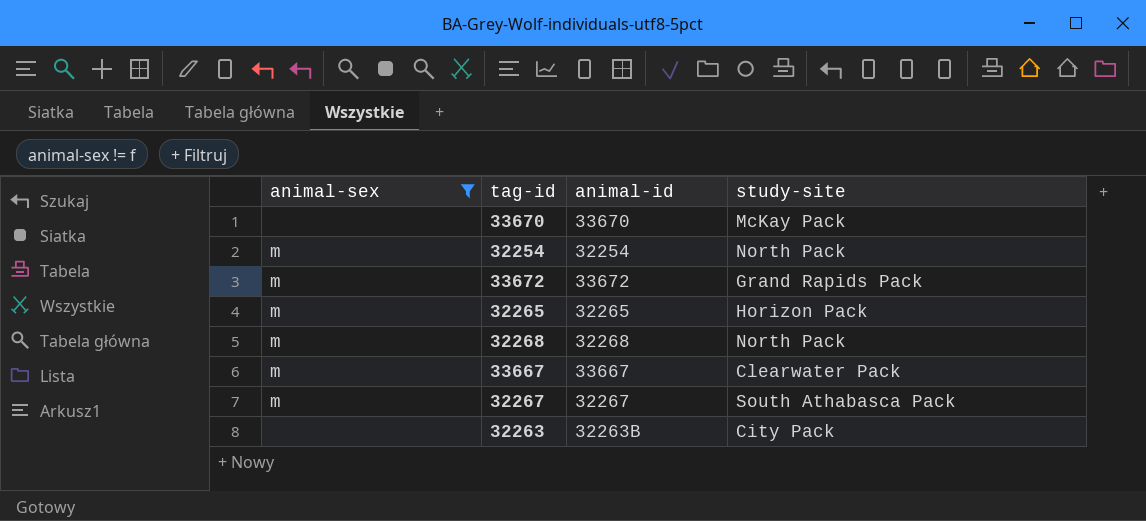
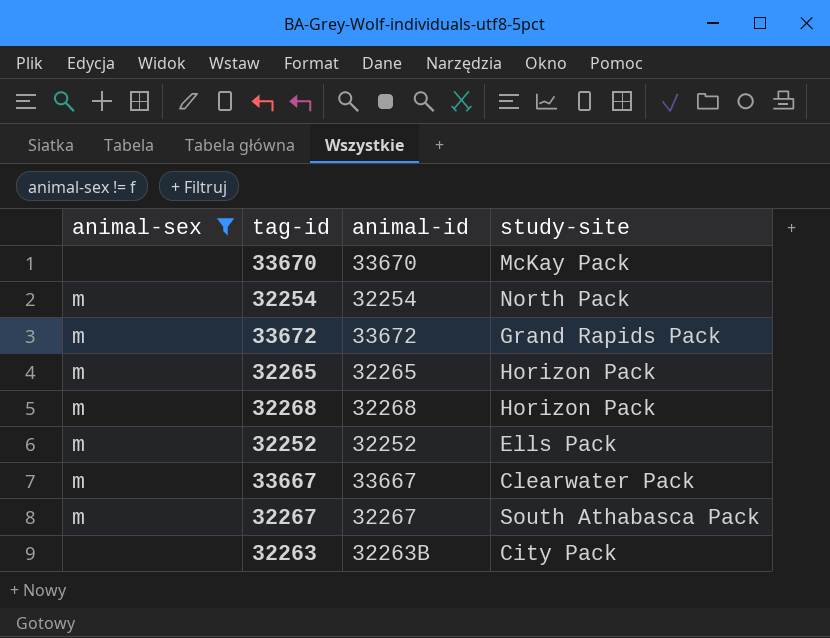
32268 | study-site: North Pack -> Horizon Pack
row 32252: none -> m | 32252 | Ells Pack

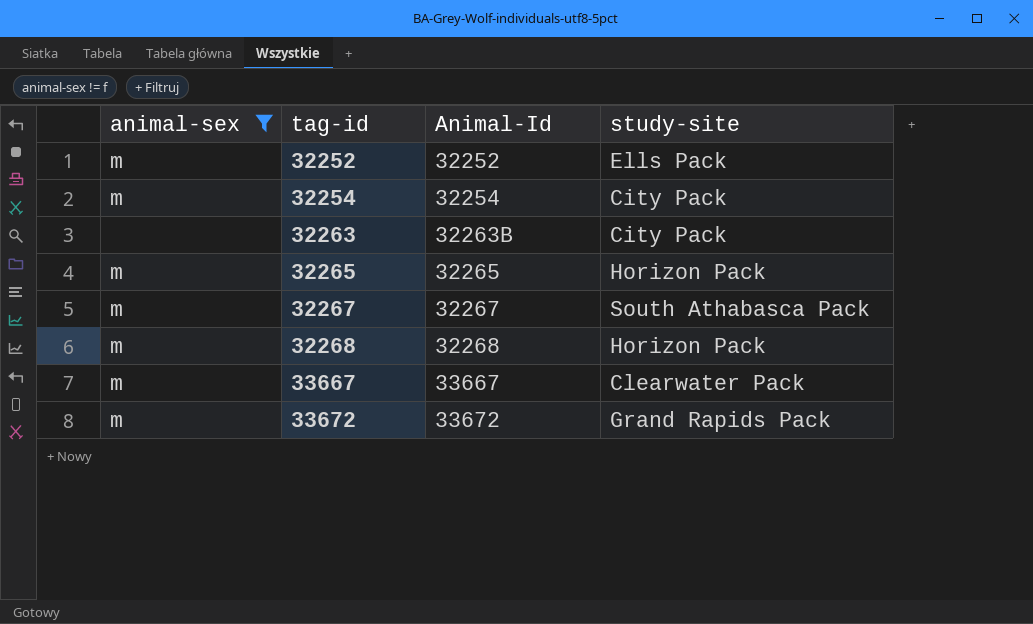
row order: none -> tag-id ascending
column name: animal-id -> Animal-Id
row 33670: none | 33670 | McKay Pack -> none
32254 | study-site: North Pack -> City Pack

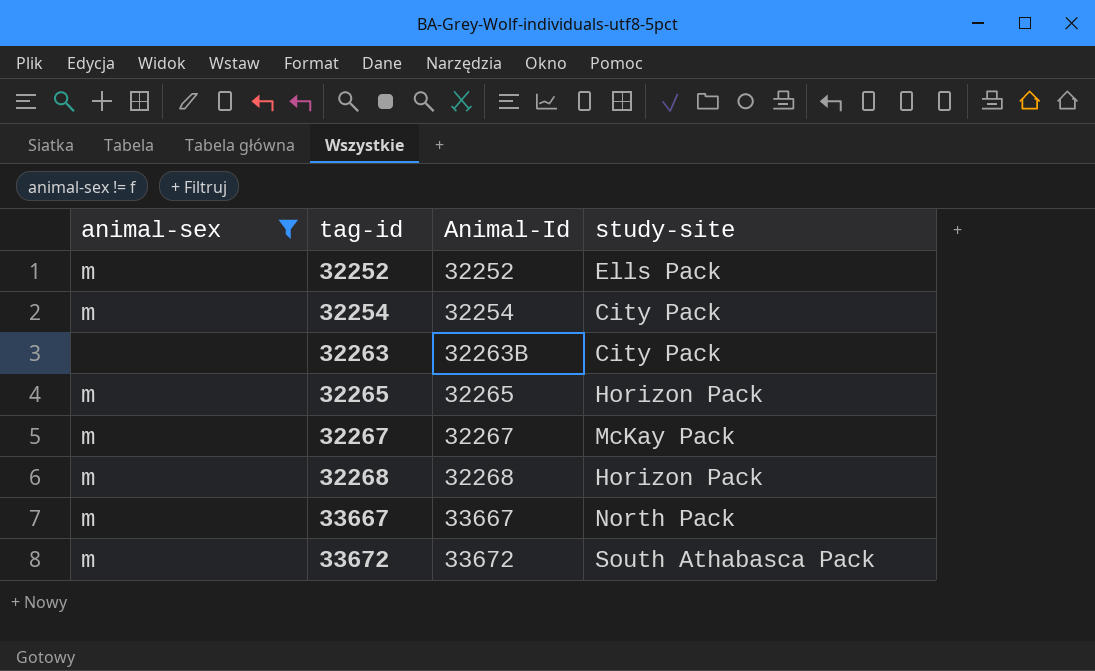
32267 | study-site: South Athabasca Pack -> McKay Pack
33667 | study-site: Clearwater Pack -> North Pack
33672 | study-site: Grand Rapids Pack -> South Athabasca Pack

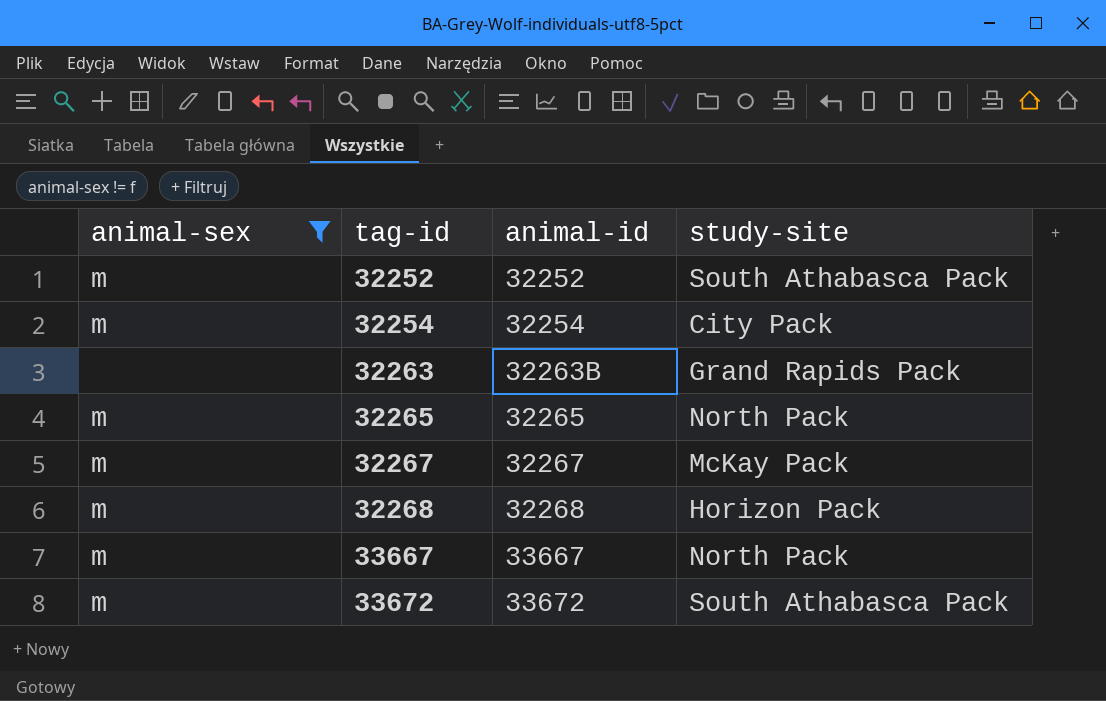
column name: Animal-Id -> animal-id
32252 | study-site: Ells Pack -> South Athabasca Pack
32263 | study-site: City Pack -> Grand Rapids Pack
32265 | study-site: Horizon Pack -> North Pack

